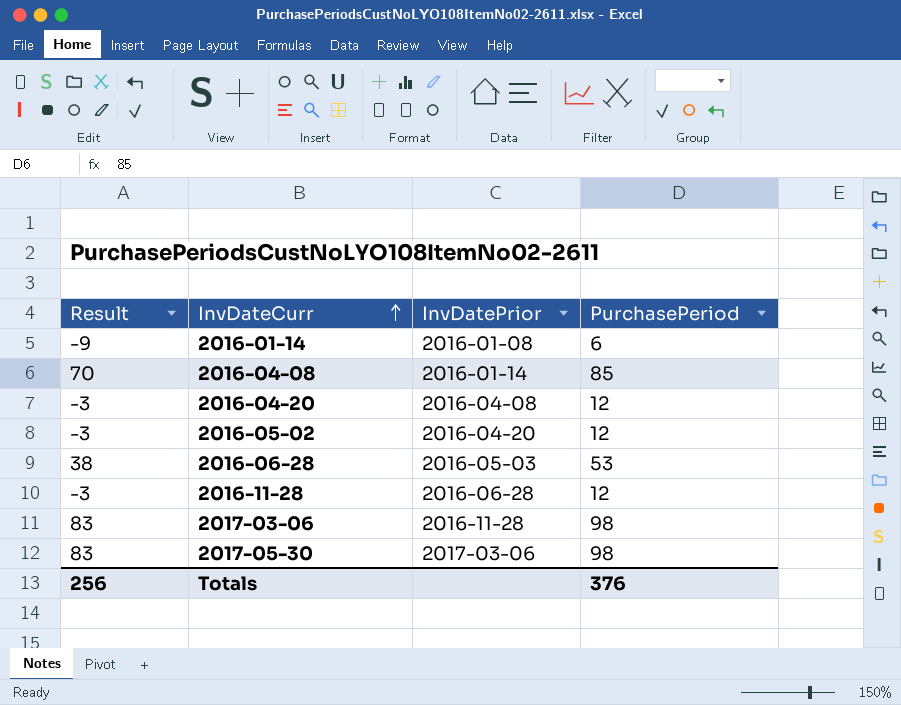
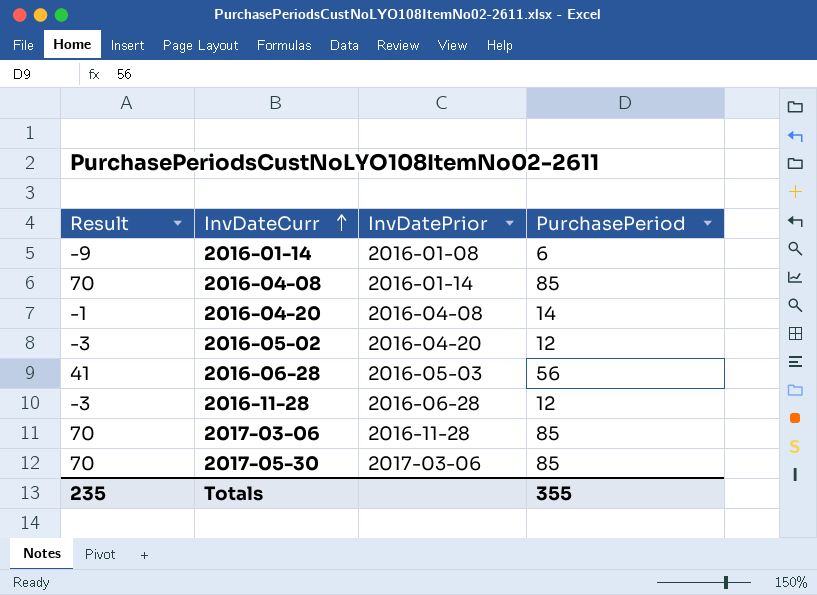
2016-04-20 | Result: -3 -> -1
2016-04-20 | PurchasePeriod: 12 -> 14
2016-06-28 | Result: 38 -> 41
2016-06-28 | PurchasePeriod: 53 -> 56
2017-03-06 | Result: 83 -> 70
2017-03-06 | PurchasePeriod: 98 -> 85
2017-05-30 | Result: 83 -> 70
2017-05-30 | PurchasePeriod: 98 -> 85
Totals | Result: 256 -> 235
Totals | PurchasePeriod: 376 -> 355

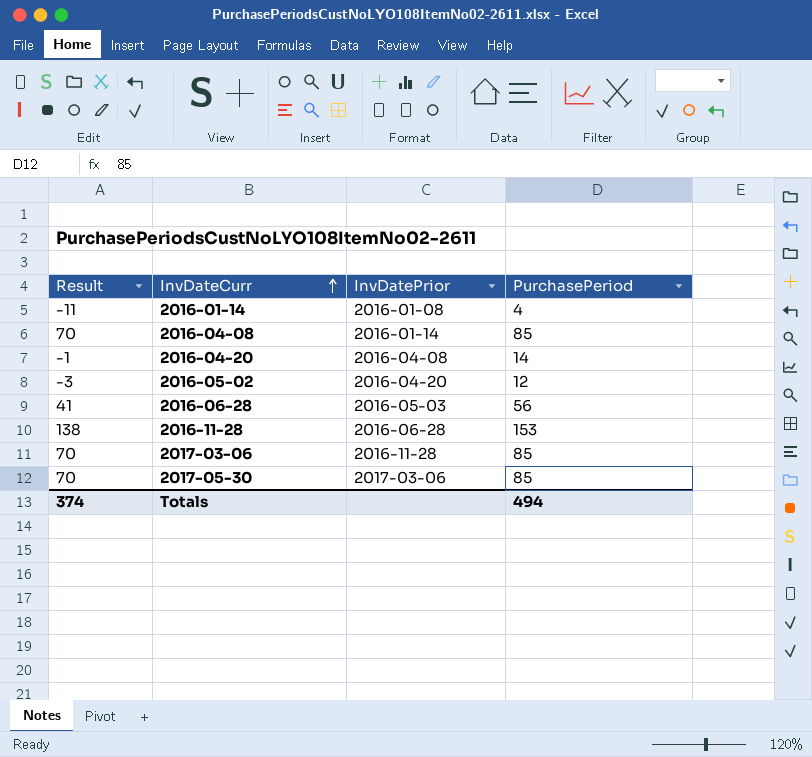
2016-01-14 | Result: -9 -> -11
2016-01-14 | PurchasePeriod: 6 -> 4
2016-11-28 | Result: -3 -> 138
2016-11-28 | PurchasePeriod: 12 -> 153
Totals | Result: 235 -> 374
Totals | PurchasePeriod: 355 -> 494

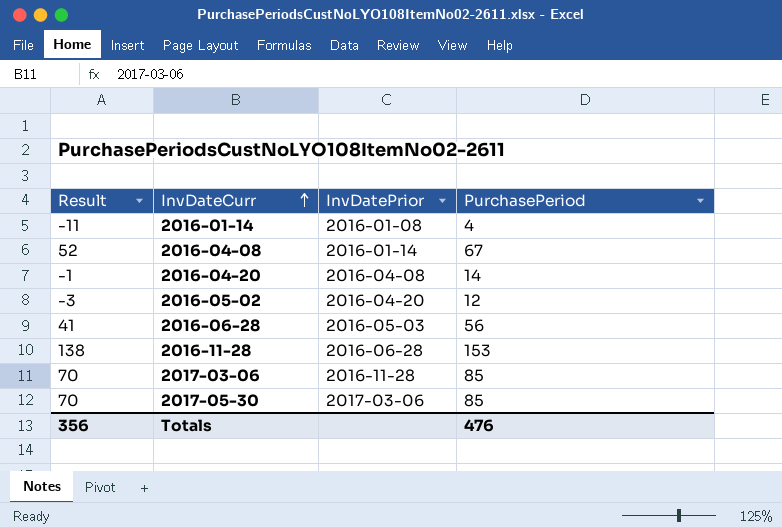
2016-04-08 | Result: 70 -> 52
2016-04-08 | PurchasePeriod: 85 -> 67
Totals | Result: 374 -> 356
Totals | PurchasePeriod: 494 -> 476

